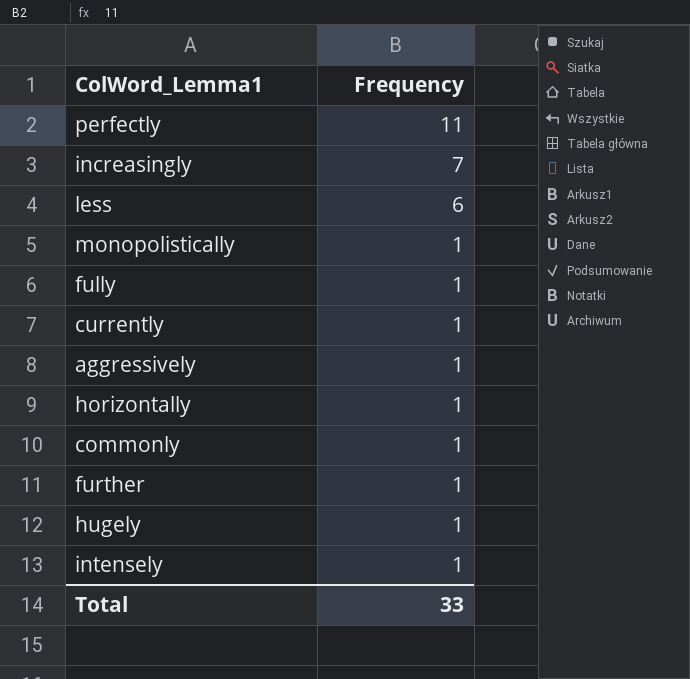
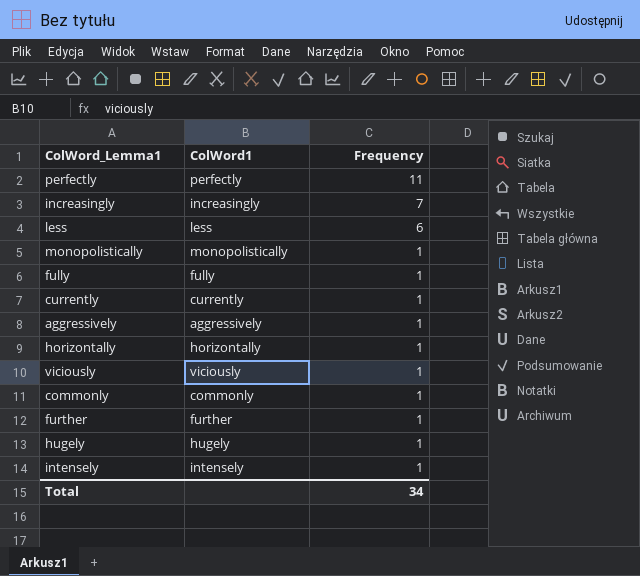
column ColWord1 | position: none -> 2
row viciously: none -> viciously | 1
Total | Frequency: 33 -> 34

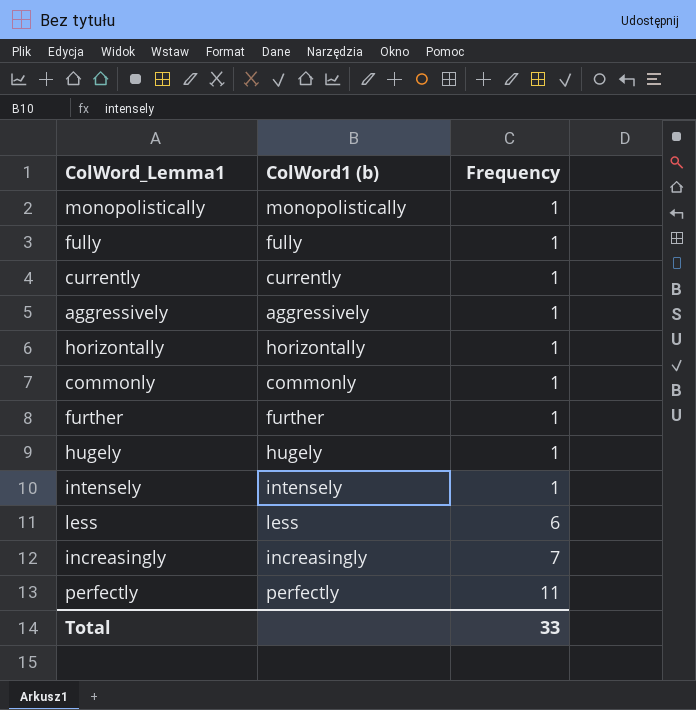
row order: Frequency descending -> Frequency ascending
column name: ColWord1 -> ColWord1 (b)
row viciously: viciously | 1 -> none
Total | Frequency: 34 -> 33

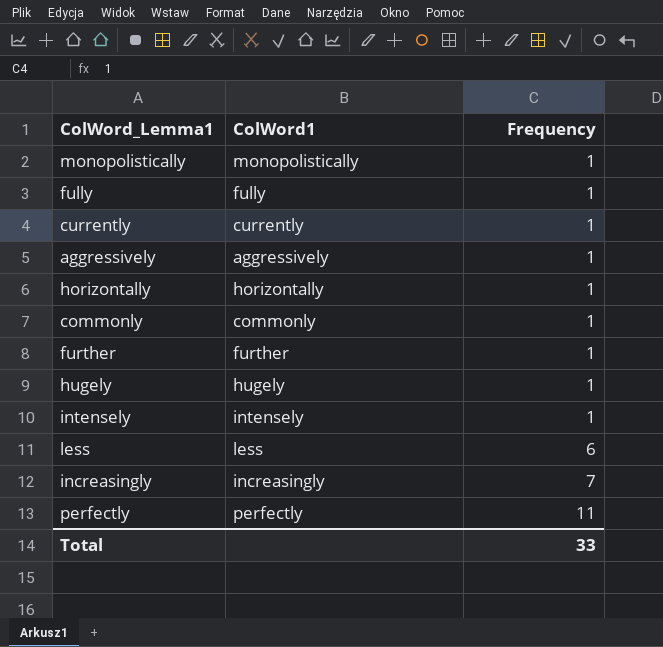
column name: ColWord1 (b) -> ColWord1

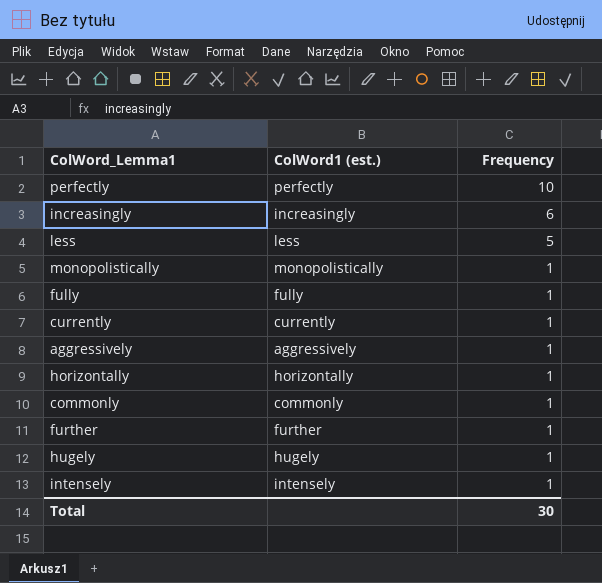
row order: Frequency ascending -> Frequency descending
column name: ColWord1 -> ColWord1 (est.)
perfectly | Frequency: 11 -> 10
increasingly | Frequency: 7 -> 6
less | Frequency: 6 -> 5
Total | Frequency: 33 -> 30

